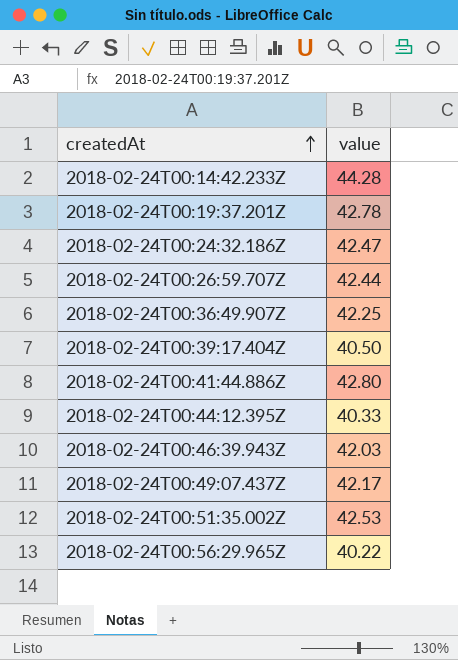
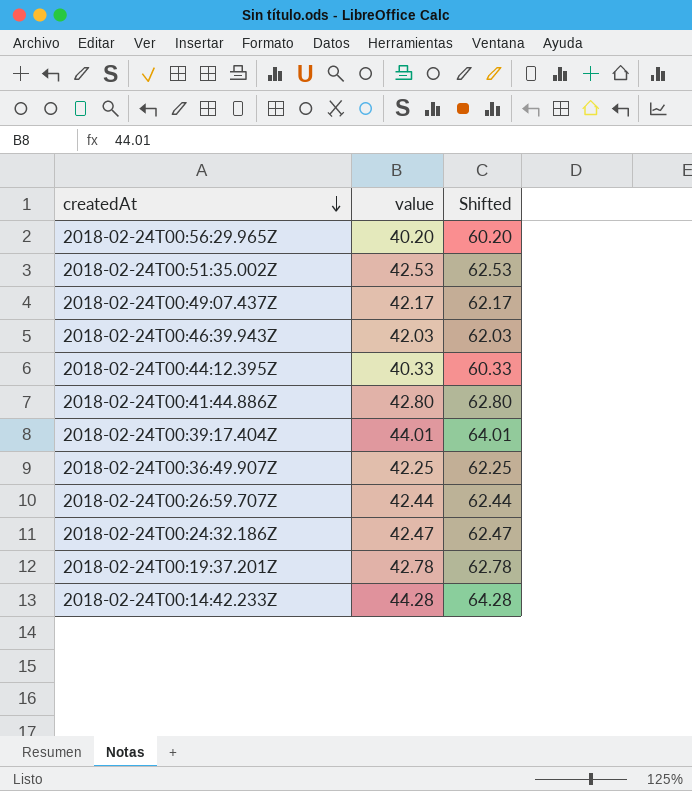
row order: createdAt ascending -> createdAt descending
column Shifted | formula: none -> [value] + 20
2018-02-24T00:56:29.965Z | value: 40.22 -> 40.20
2018-02-24T00:39:17.404Z | value: 40.50 -> 44.01

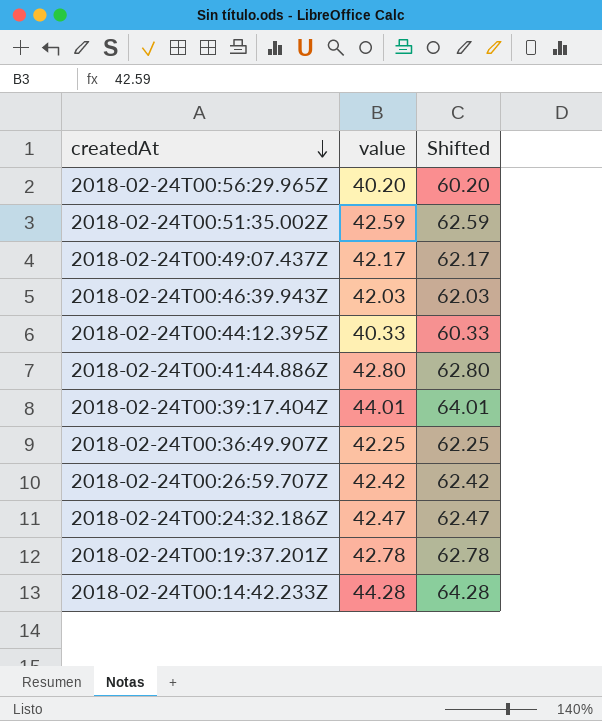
2018-02-24T00:51:35.002Z | value: 42.53 -> 42.59
2018-02-24T00:51:35.002Z | Shifted: 62.53 -> 62.59
2018-02-24T00:26:59.707Z | value: 42.44 -> 42.42
2018-02-24T00:26:59.707Z | Shifted: 62.44 -> 62.42

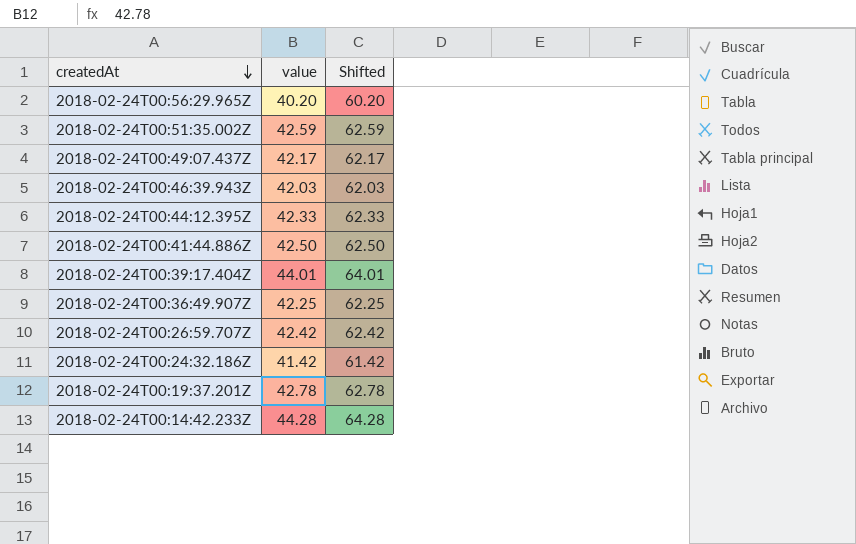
2018-02-24T00:44:12.395Z | value: 40.33 -> 42.33
2018-02-24T00:44:12.395Z | Shifted: 60.33 -> 62.33
2018-02-24T00:41:44.886Z | value: 42.80 -> 42.50
2018-02-24T00:41:44.886Z | Shifted: 62.80 -> 62.50
2018-02-24T00:24:32.186Z | value: 42.47 -> 41.42
2018-02-24T00:24:32.186Z | Shifted: 62.47 -> 61.42

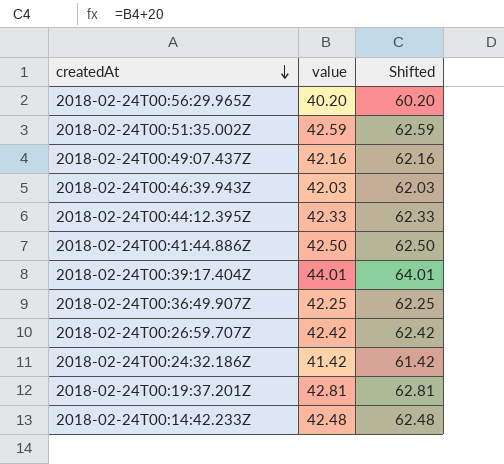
2018-02-24T00:49:07.437Z | value: 42.17 -> 42.16
2018-02-24T00:49:07.437Z | Shifted: 62.17 -> 62.16
2018-02-24T00:19:37.201Z | value: 42.78 -> 42.81
2018-02-24T00:19:37.201Z | Shifted: 62.78 -> 62.81
2018-02-24T00:14:42.233Z | value: 44.28 -> 42.48
2018-02-24T00:14:42.233Z | Shifted: 64.28 -> 62.48

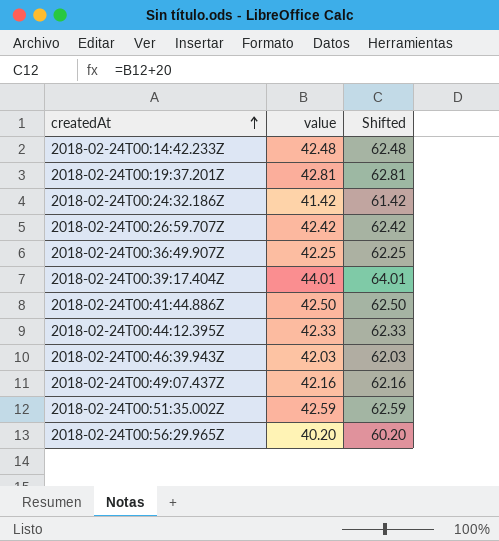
row order: createdAt descending -> createdAt ascending

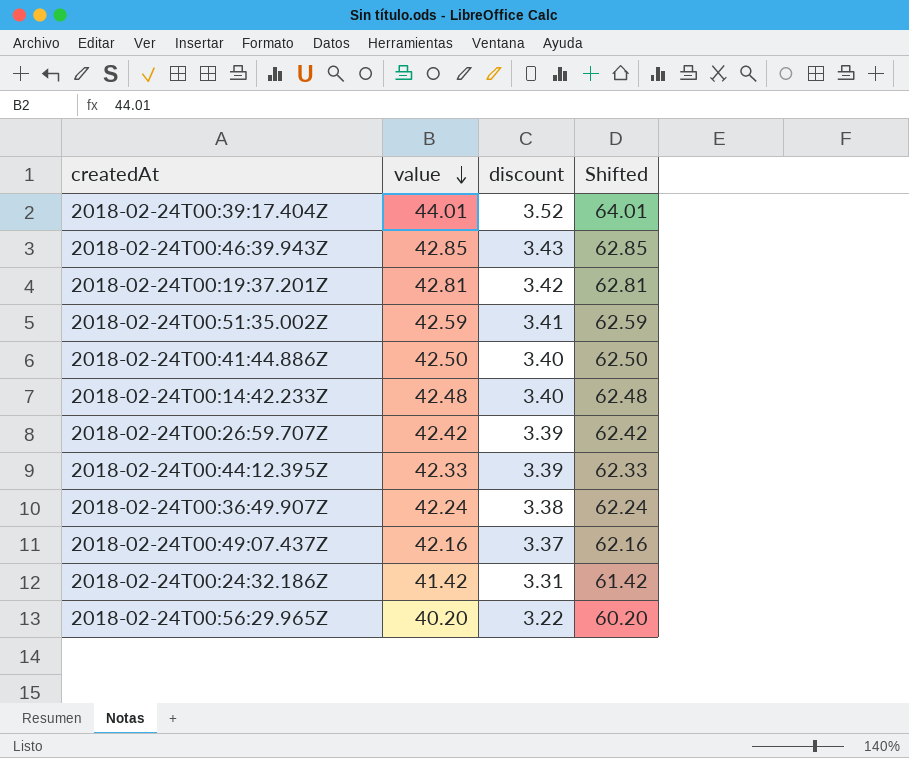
row order: createdAt ascending -> value descending
column discount | formula: none -> [value] * 0.08
2018-02-24T00:46:39.943Z | value: 42.03 -> 42.85
2018-02-24T00:46:39.943Z | Shifted: 62.03 -> 62.85
2018-02-24T00:36:49.907Z | value: 42.25 -> 42.24
2018-02-24T00:36:49.907Z | Shifted: 62.25 -> 62.24

